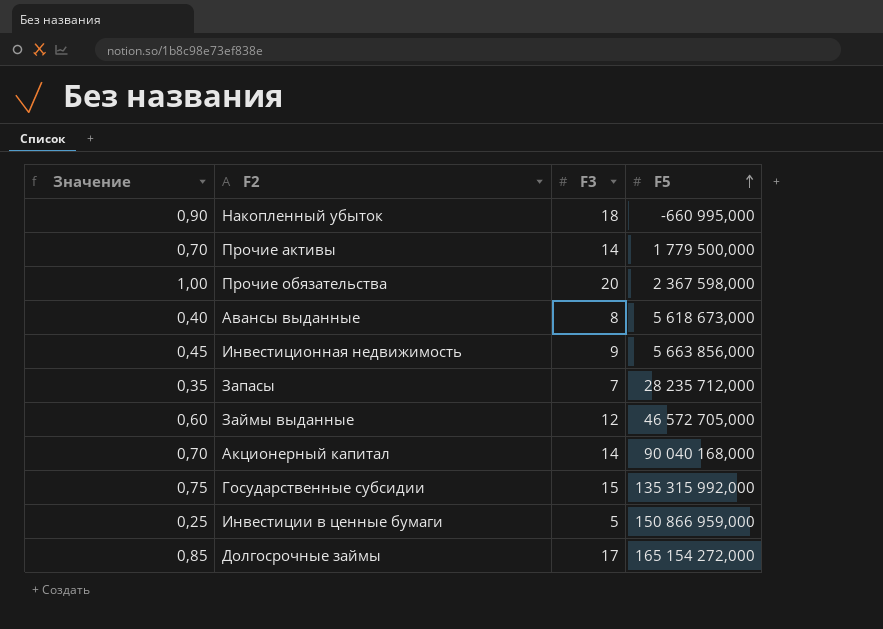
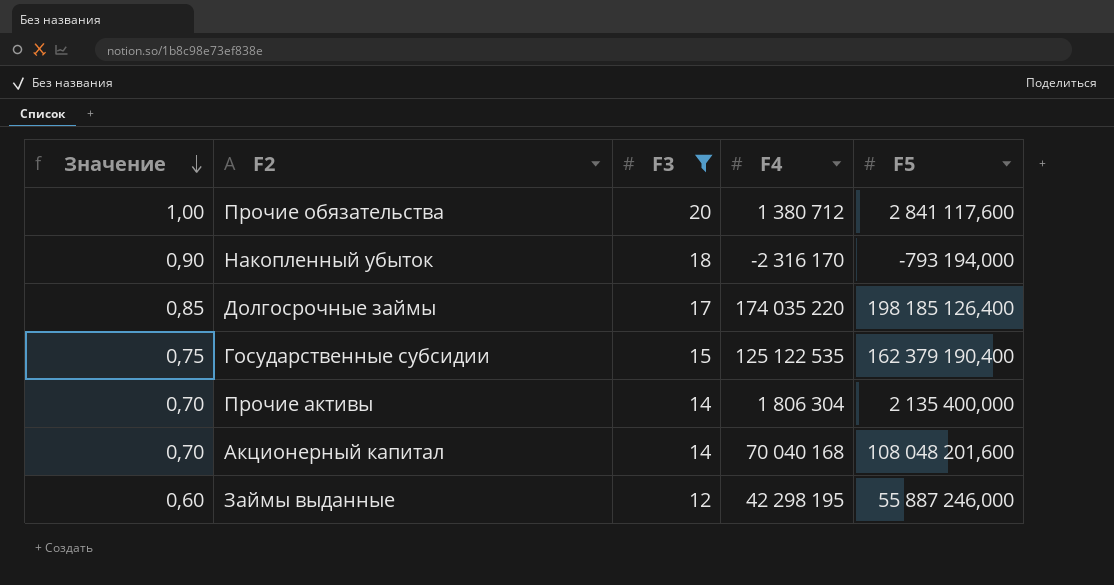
filter: none -> F3 >= 12
row order: F5 ascending -> Значение descending
column F4 | position: none -> 4
Прочие обязательства | F5: 2 367 598,000 -> 2 841 117,600
Накопленный убыток | F5: -660 995,000 -> -793 194,000
Долгосрочные займы | F5: 165 154 272,000 -> 198 185 126,400
Государственные субсидии | F5: 135 315 992,000 -> 162 379 190,400
Прочие активы | F5: 1 779 500,000 -> 2 135 400,000
Акционерный капитал | F5: 90 040 168,000 -> 108 048 201,600
Займы выданные | F5: 46 572 705,000 -> 55 887 246,000

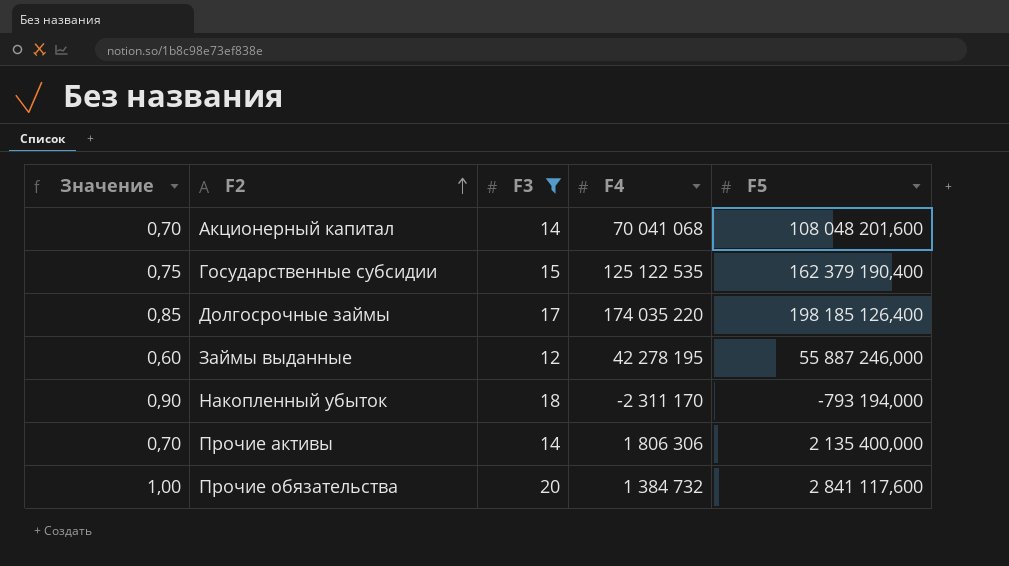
row order: Значение descending -> F2 ascending
Акционерный капитал | F4: 70 040 168 -> 70 041 068
Займы выданные | F4: 42 298 195 -> 42 278 195
Накопленный убыток | F4: -2 316 170 -> -2 311 170
Прочие активы | F4: 1 806 304 -> 1 806 306
Прочие обязательства | F4: 1 380 712 -> 1 384 732

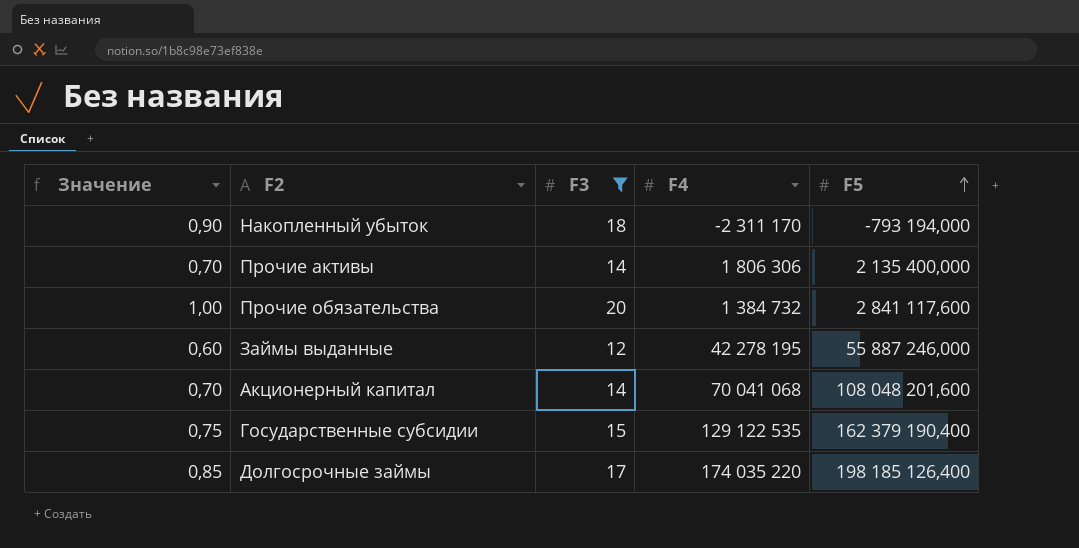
row order: F2 ascending -> F5 ascending
Государственные субсидии | F4: 125 122 535 -> 129 122 535

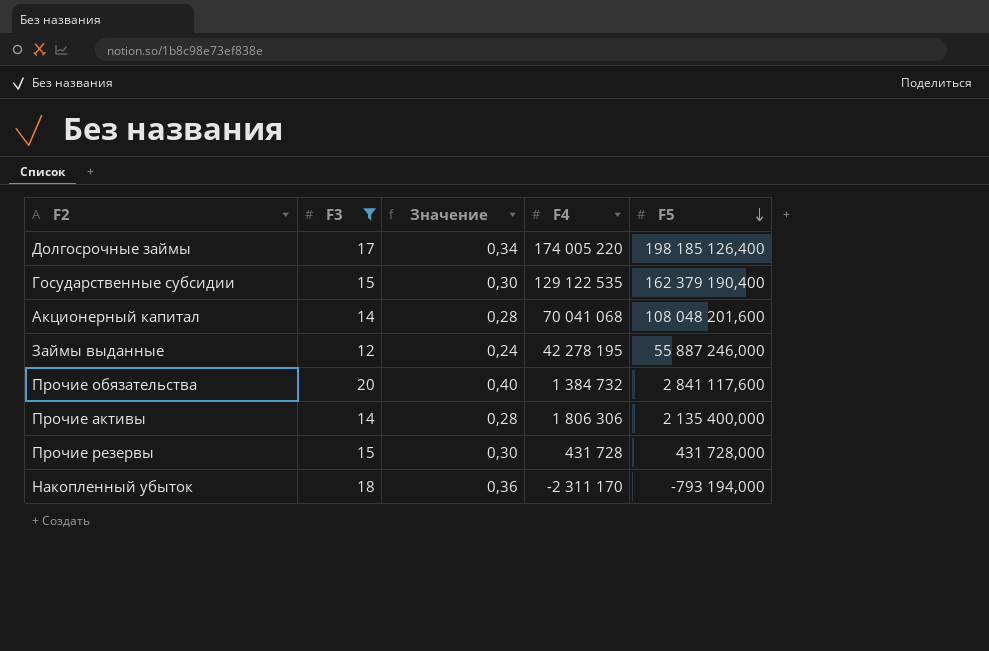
row order: F5 ascending -> F5 descending
column Значение | formula: [F3] * 0,05 -> [F3] * 0,02
column Значение | position: 1 -> 3
Долгосрочные займы | F4: 174 035 220 -> 174 005 220
row Прочие резервы: none -> 15 | 0,30 | 431 728 | 431 728,000

